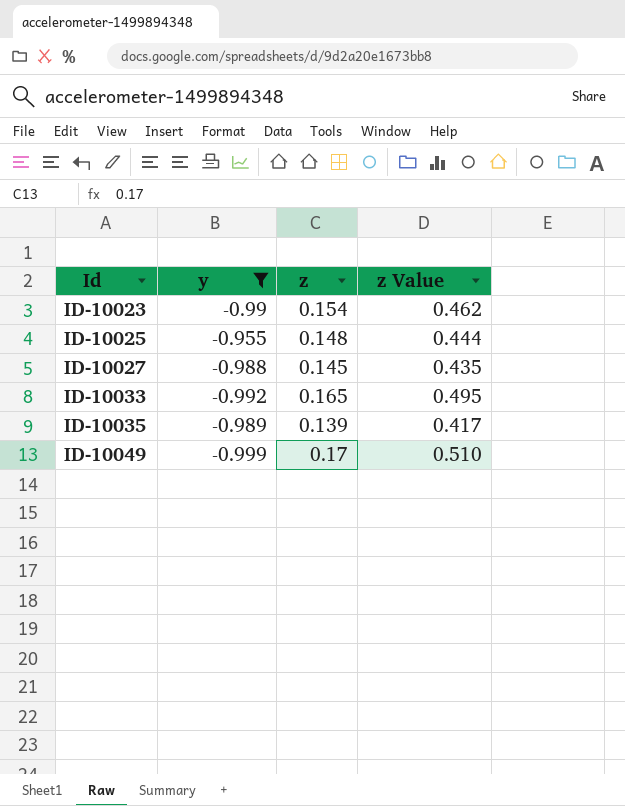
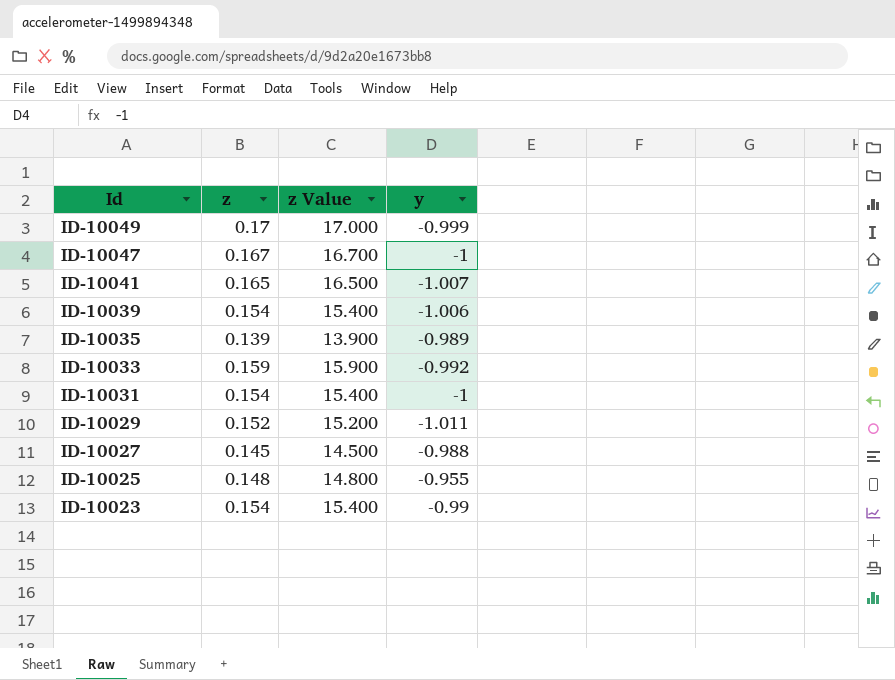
filter: y >= -0.999 -> none
row order: Id ascending -> Id descending
column z Value | formula: [z] * 3 -> [z] * 100
column y | position: 2 -> 4
ID-10033 | z: 0.165 -> 0.159

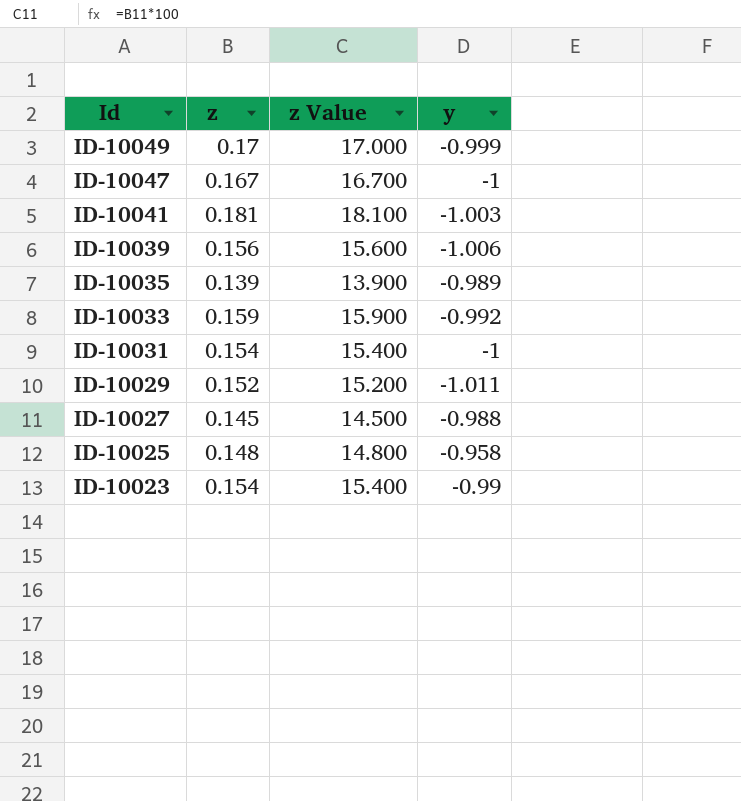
ID-10041 | z: 0.165 -> 0.181
ID-10041 | z Value: 16.500 -> 18.100
ID-10041 | y: -1.007 -> -1.003
ID-10039 | z: 0.154 -> 0.156
ID-10039 | z Value: 15.400 -> 15.600
ID-10025 | y: -0.955 -> -0.958

